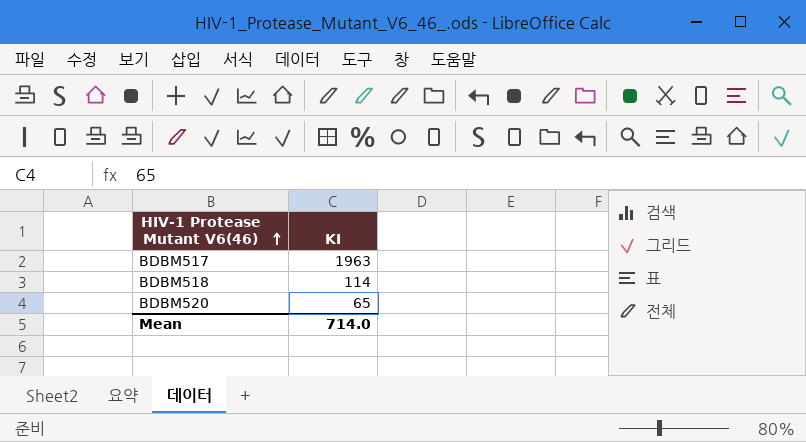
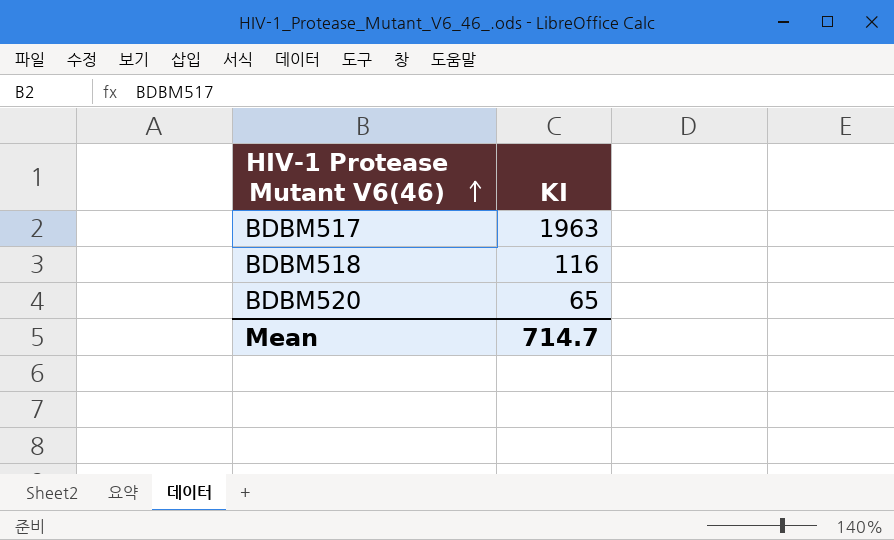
BDBM518 | KI: 114 -> 116
Mean | KI: 714.0 -> 714.7

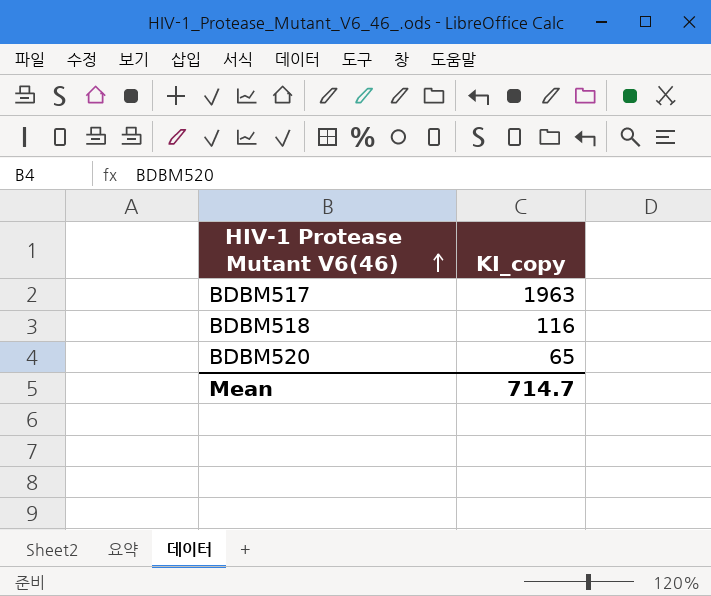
column name: KI -> KI_copy

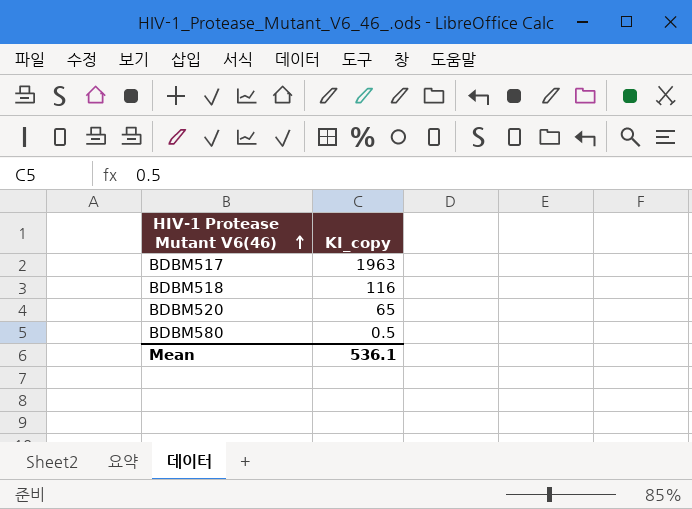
row BDBM580: none -> 0.5
Mean | KI_copy: 714.7 -> 536.1

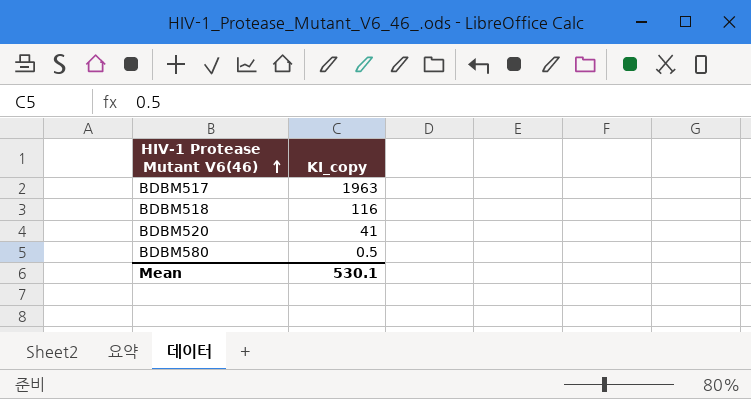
BDBM520 | KI_copy: 65 -> 41
Mean | KI_copy: 536.1 -> 530.1

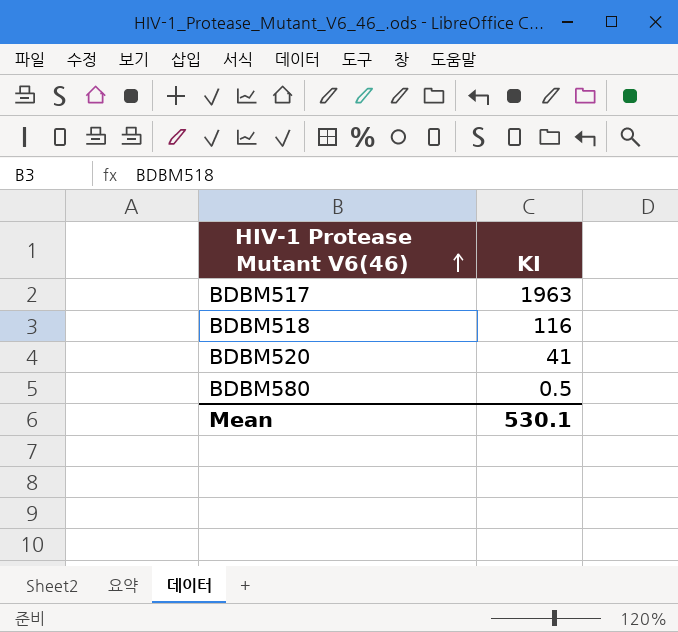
column name: KI_copy -> KI

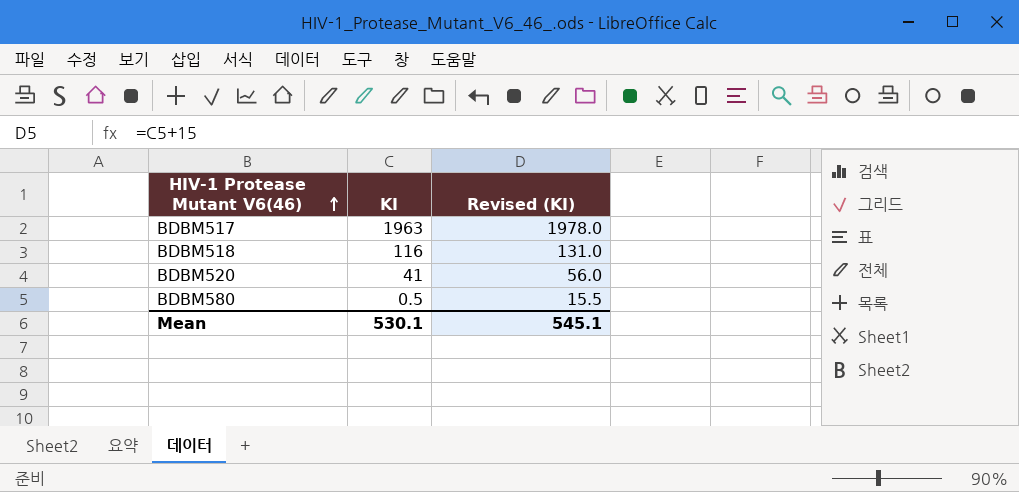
column Revised (KI) | formula: none -> [KI] + 15

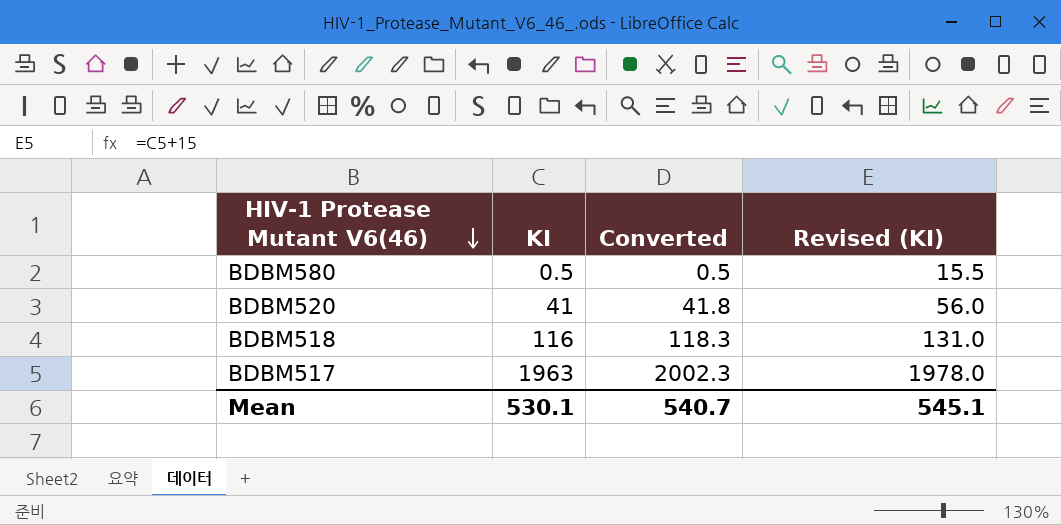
row order: HIV-1 Protease Mutant V6(46) ascending -> HIV-1 Protease Mutant V6(46) descending
column Converted | formula: none -> [KI] * 1.02

